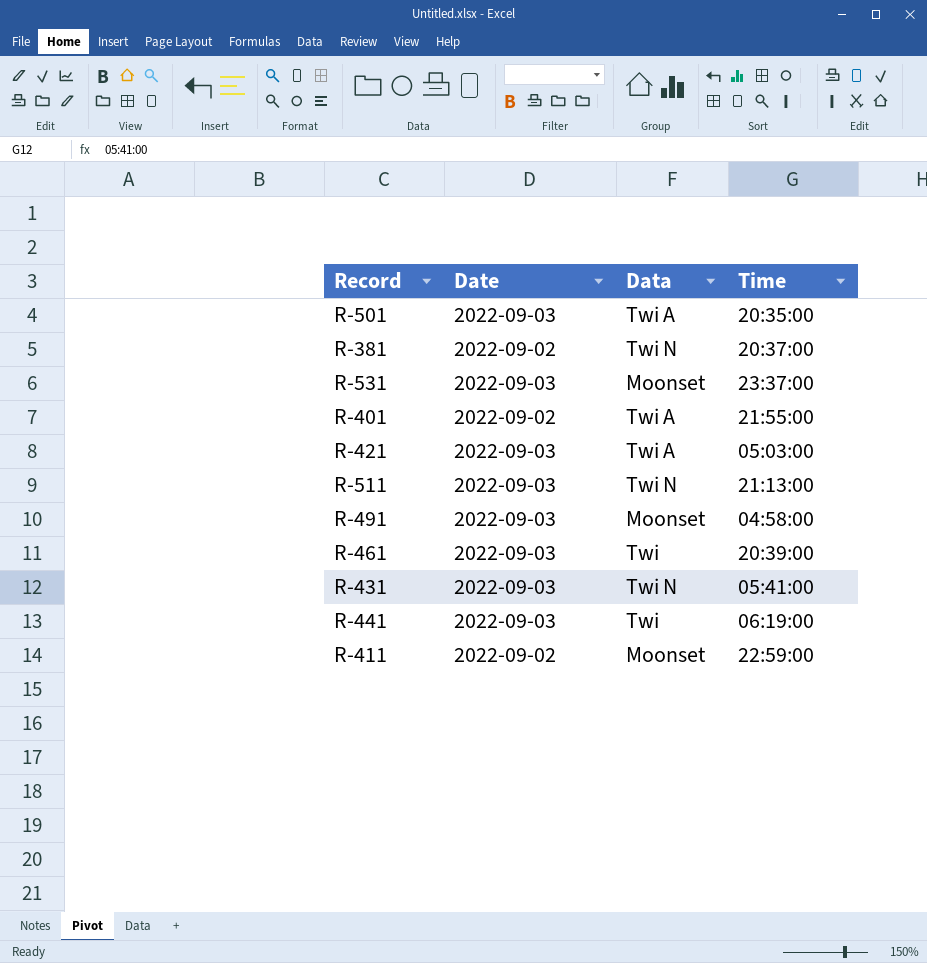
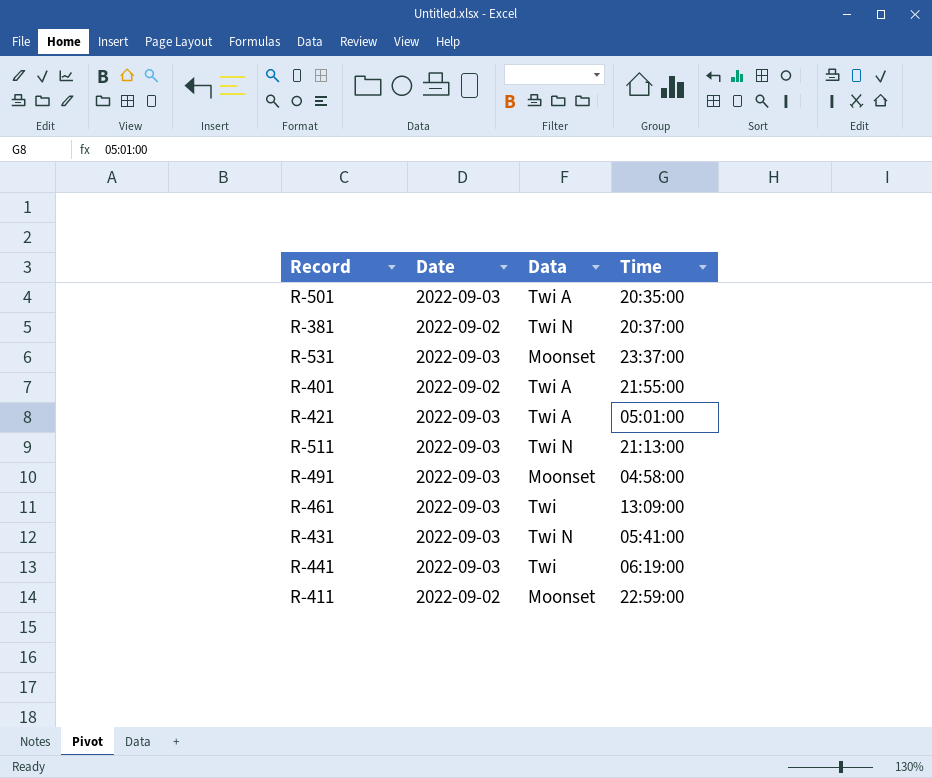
R-421 | Time: 05:03:00 -> 05:01:00
R-461 | Time: 20:39:00 -> 13:09:00

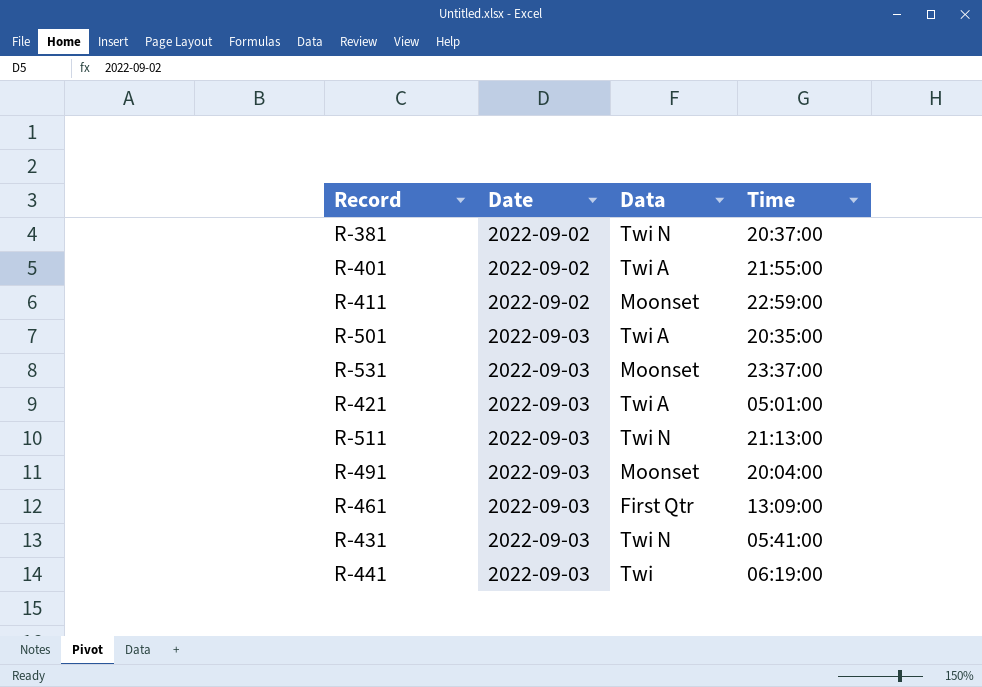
row order: none -> Date ascending
R-491 | Time: 04:58:00 -> 20:04:00
R-461 | Data: Twi -> First Qtr

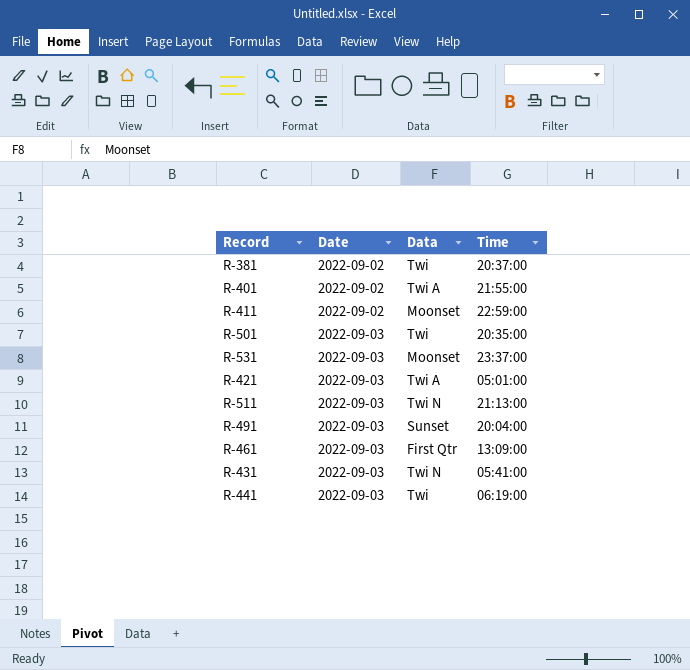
R-381 | Data: Twi N -> Twi
R-501 | Data: Twi A -> Twi
R-491 | Data: Moonset -> Sunset

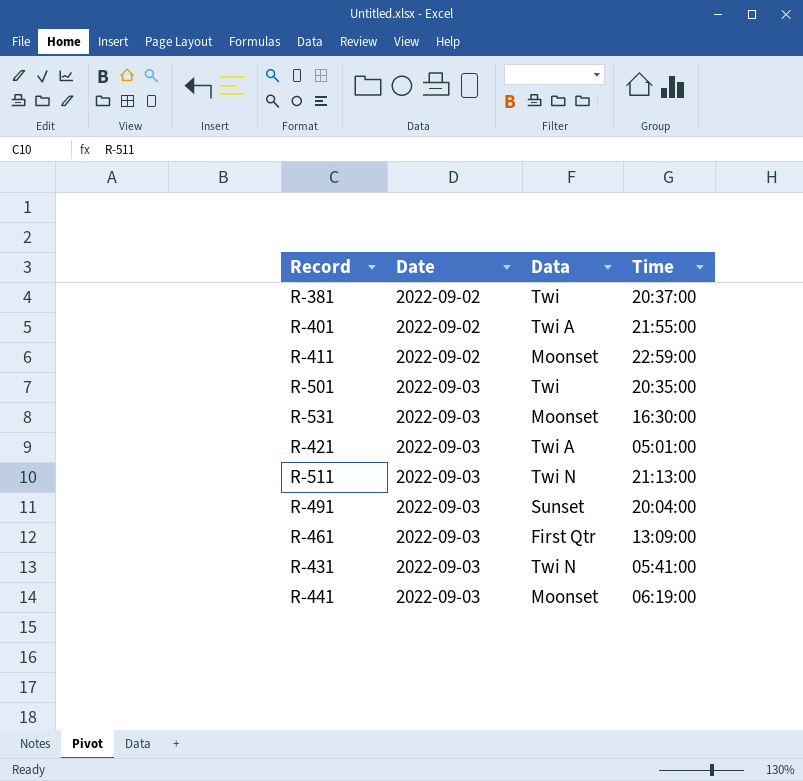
R-531 | Time: 23:37:00 -> 16:30:00
R-441 | Data: Twi -> Moonset

